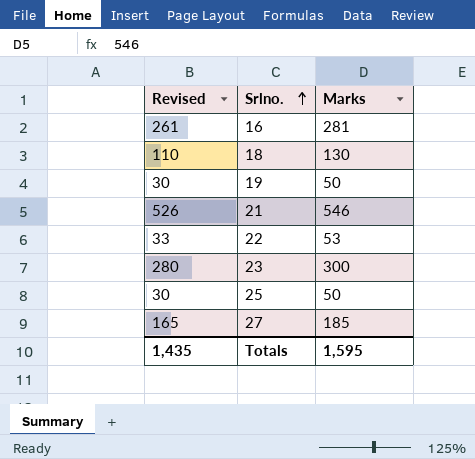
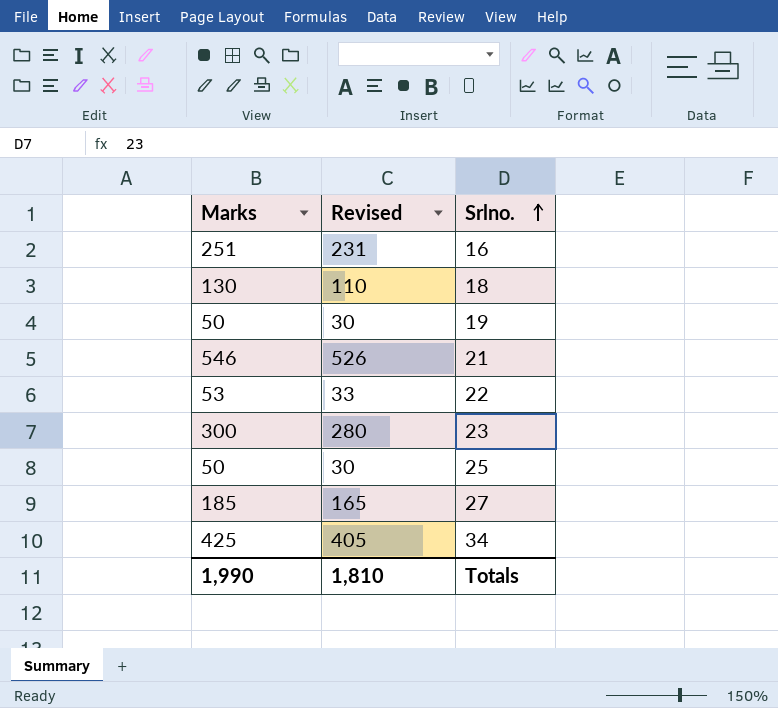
column Marks | position: 3 -> 1
16 | Marks: 281 -> 251
16 | Revised: 261 -> 231
row 34: none -> 425 | 405
Totals | Marks: 1,595 -> 1,990
Totals | Revised: 1,435 -> 1,810

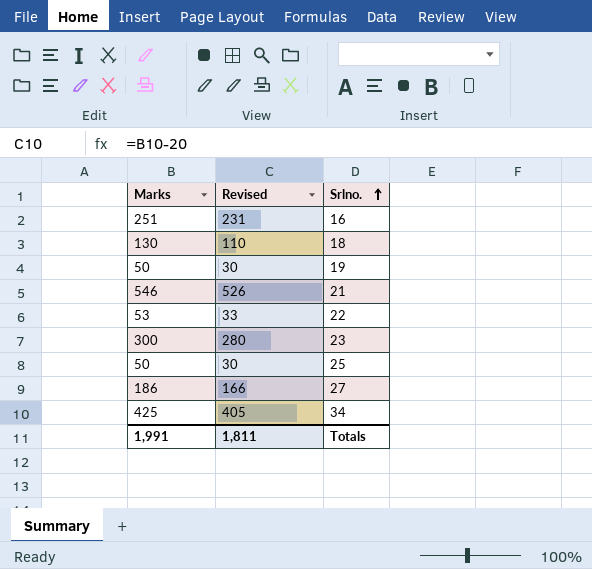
27 | Marks: 185 -> 186
27 | Revised: 165 -> 166
Totals | Marks: 1,990 -> 1,991
Totals | Revised: 1,810 -> 1,811

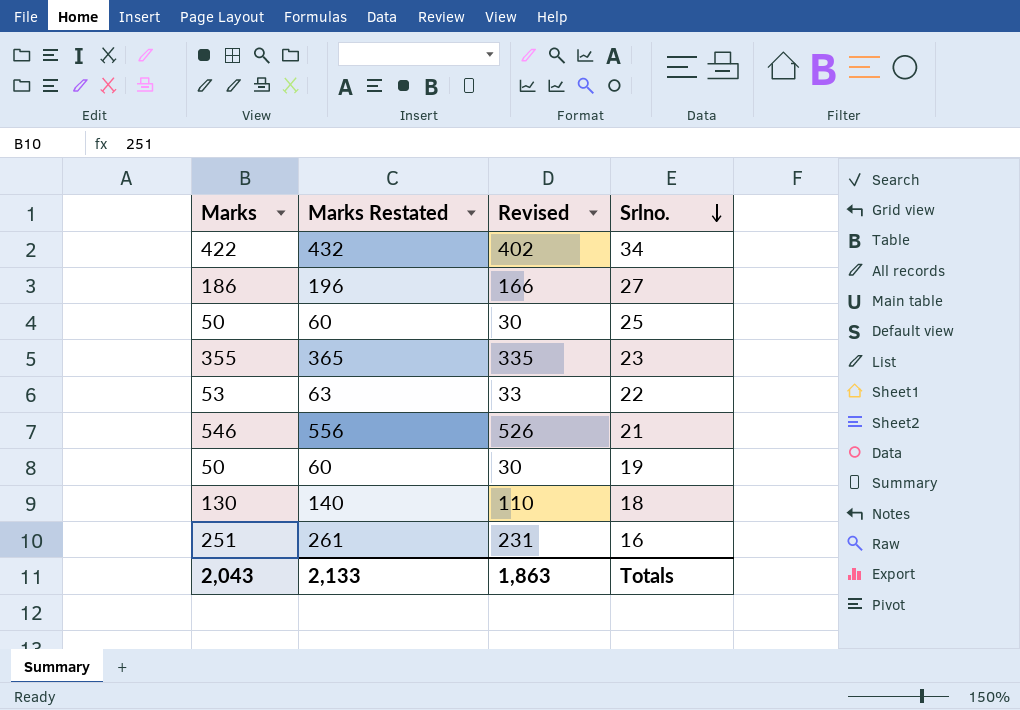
row order: Srlno. ascending -> Srlno. descending
column Marks Restated | formula: none -> [Marks] + 10
34 | Marks: 425 -> 422
34 | Revised: 405 -> 402
23 | Marks: 300 -> 355
23 | Revised: 280 -> 335
Totals | Marks: 1,991 -> 2,043
Totals | Revised: 1,811 -> 1,863

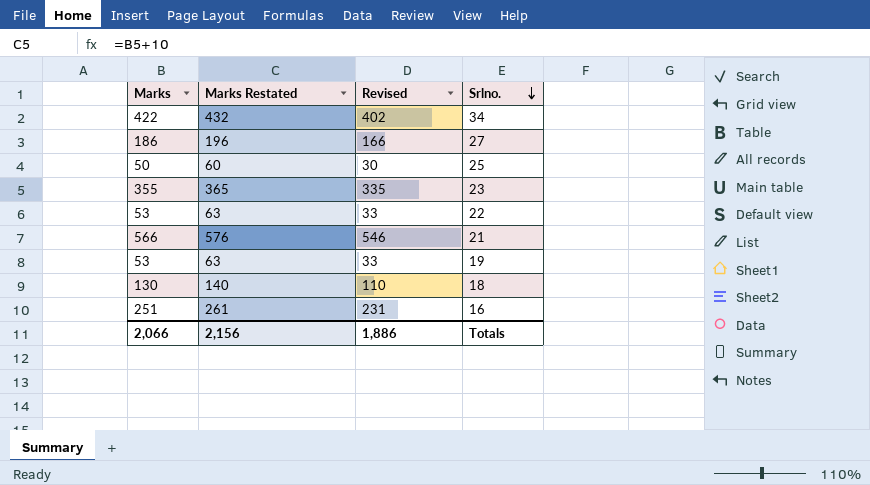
21 | Marks: 546 -> 566
21 | Marks Restated: 556 -> 576
21 | Revised: 526 -> 546
19 | Marks: 50 -> 53
19 | Marks Restated: 60 -> 63
19 | Revised: 30 -> 33
Totals | Marks: 2,043 -> 2,066
Totals | Marks Restated: 2,133 -> 2,156
Totals | Revised: 1,863 -> 1,886

